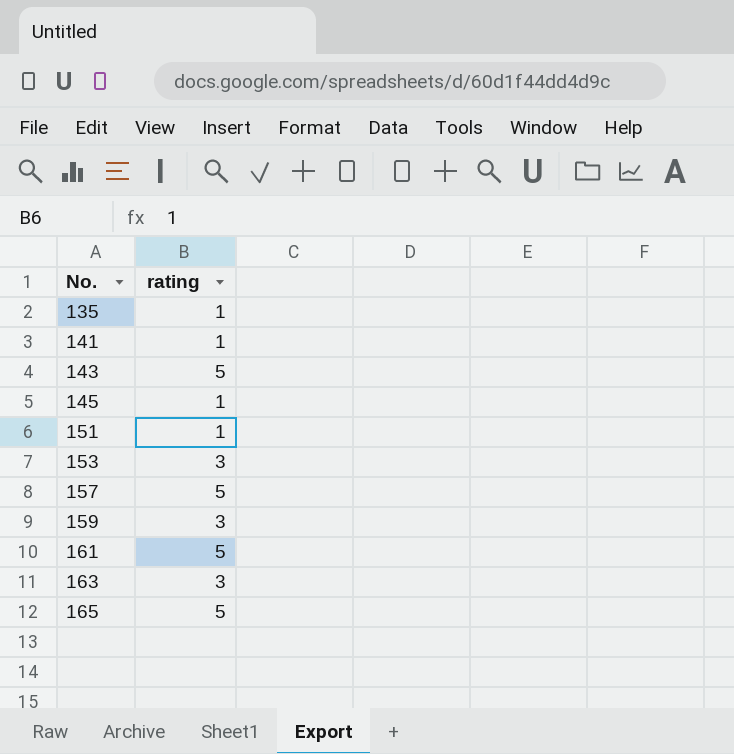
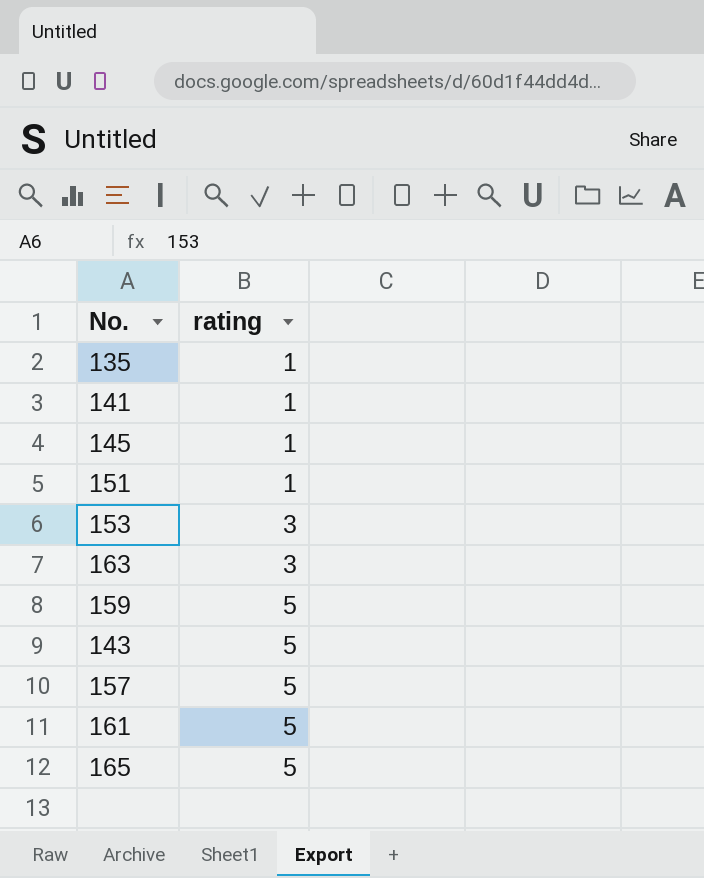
row order: No. ascending -> rating ascending
159 | rating: 3 -> 5

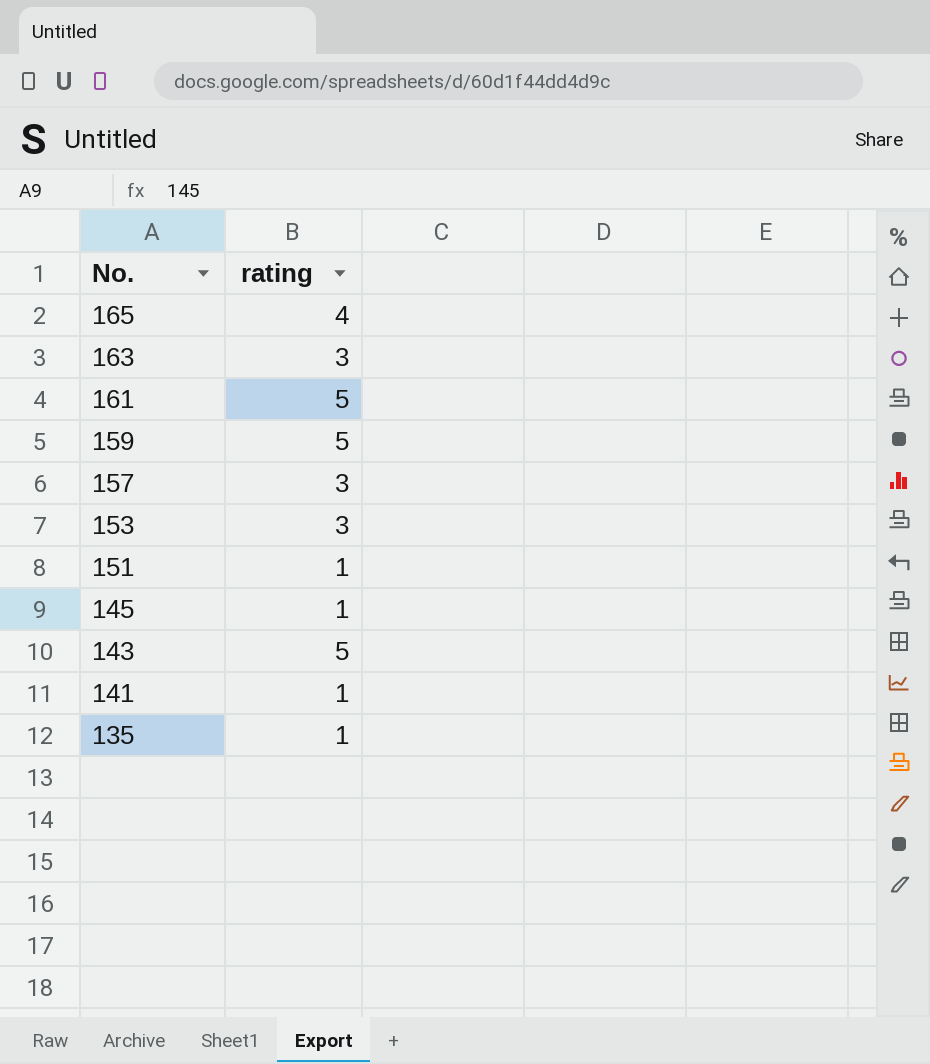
row order: rating ascending -> No. descending
165 | rating: 5 -> 4
157 | rating: 5 -> 3

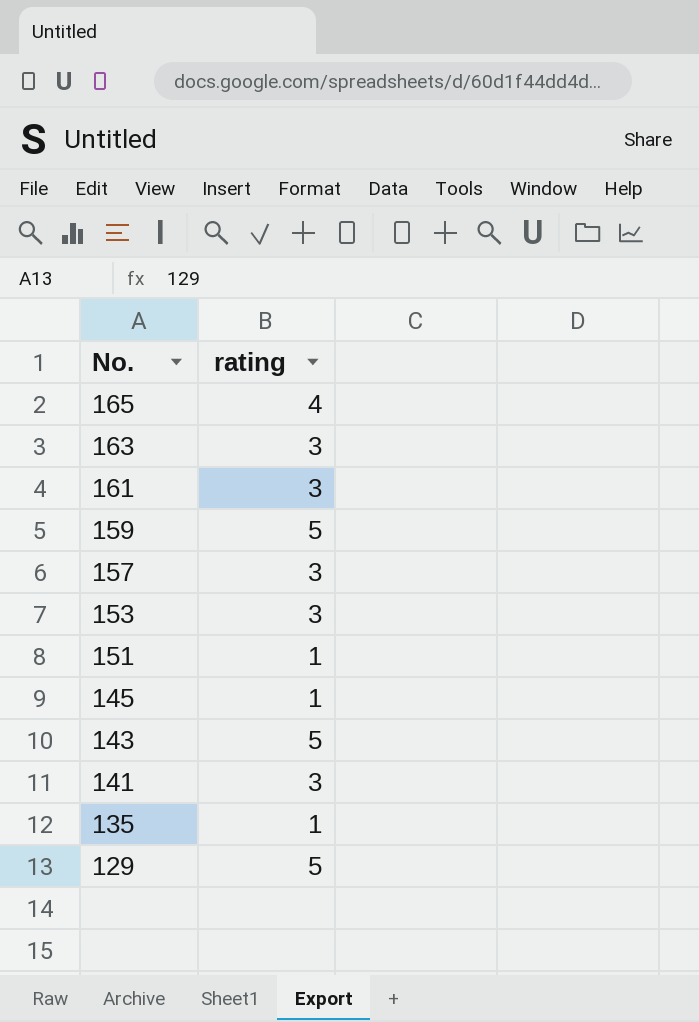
161 | rating: 5 -> 3
141 | rating: 1 -> 3
row 129: none -> 5

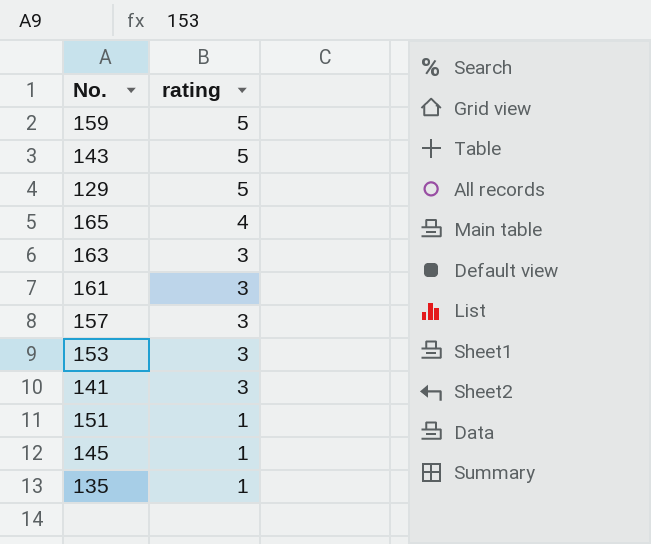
row order: No. descending -> rating descending

